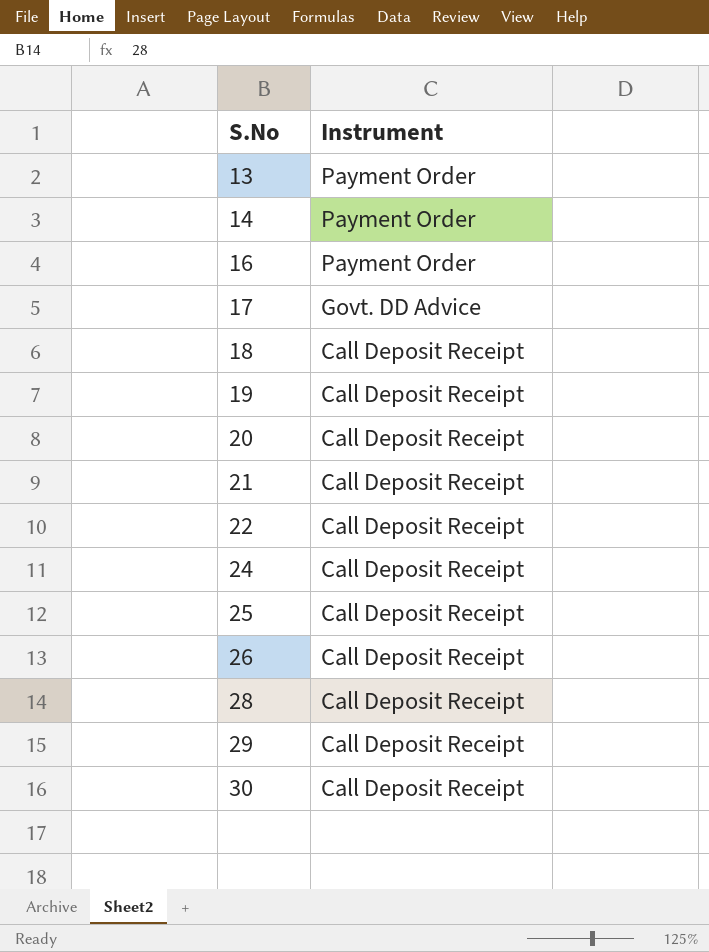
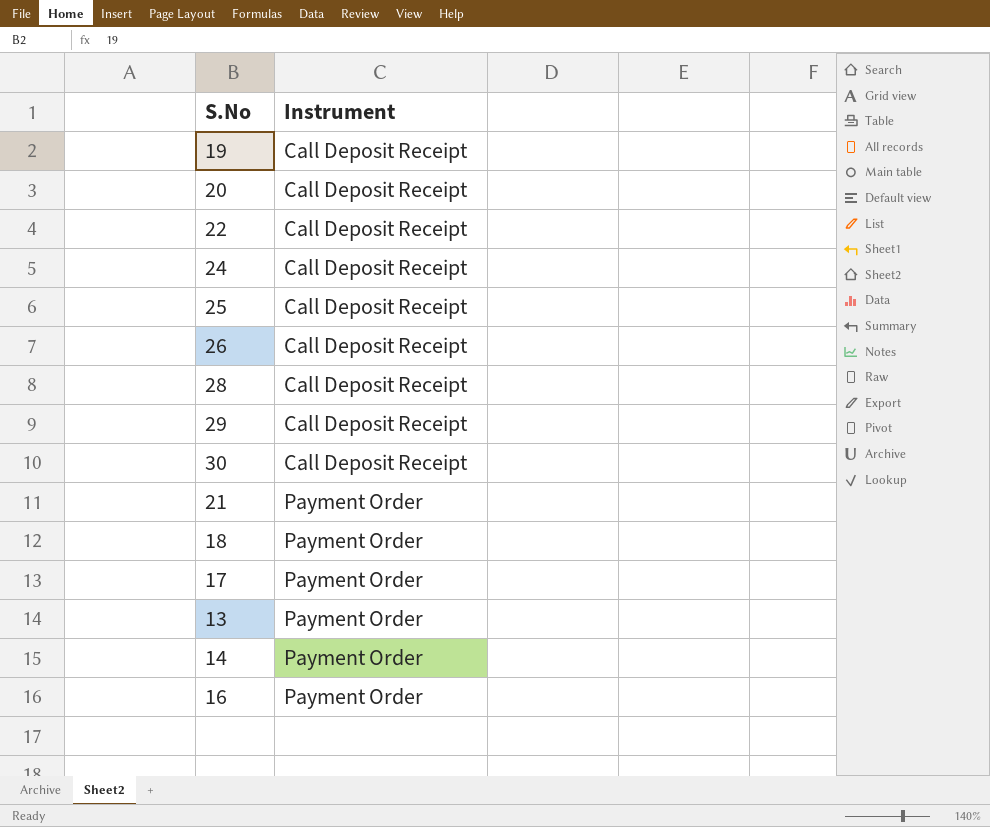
row order: S.No ascending -> Instrument ascending
21 | Instrument: Call Deposit Receipt -> Payment Order
18 | Instrument: Call Deposit Receipt -> Payment Order
17 | Instrument: Govt. DD Advice -> Payment Order

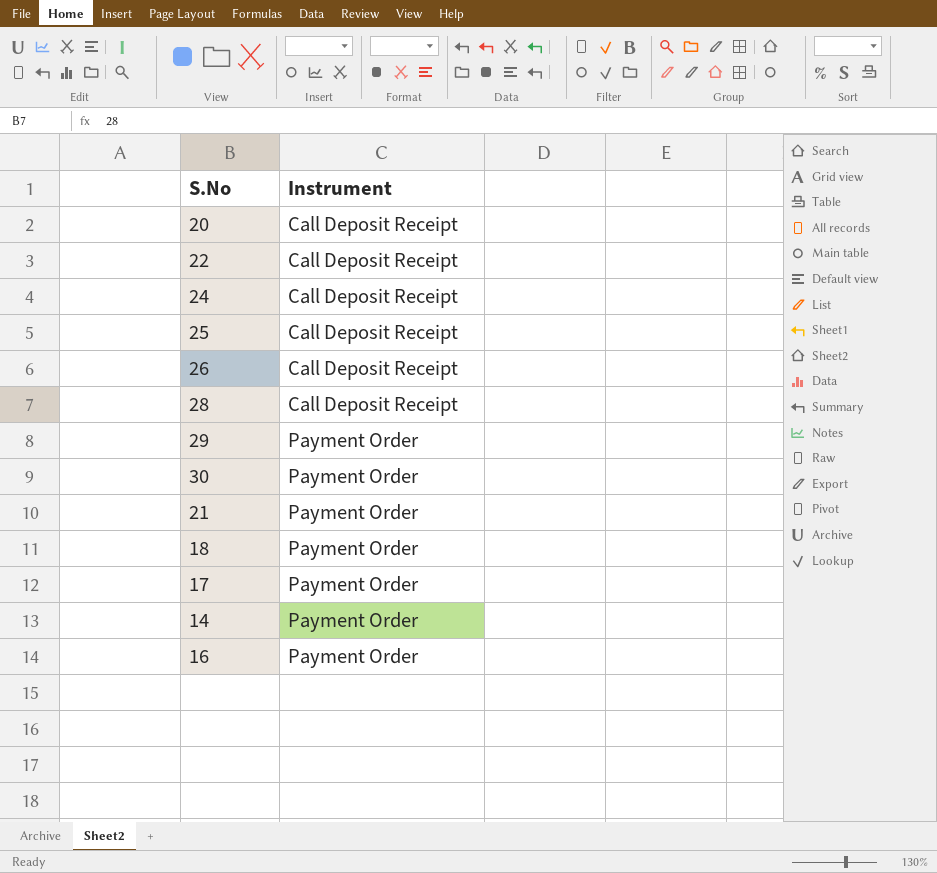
row 19: Call Deposit Receipt -> none
row 13: Payment Order -> none
29 | Instrument: Call Deposit Receipt -> Payment Order
30 | Instrument: Call Deposit Receipt -> Payment Order

